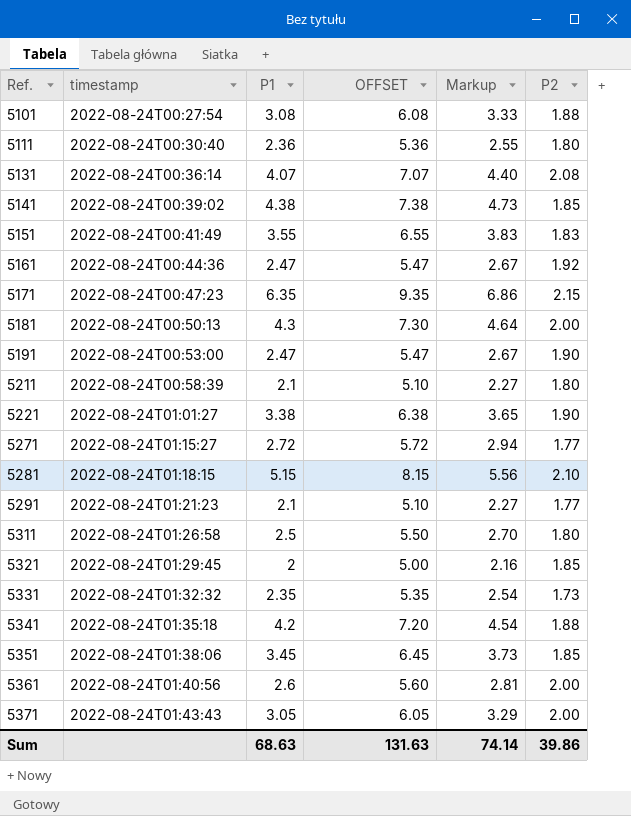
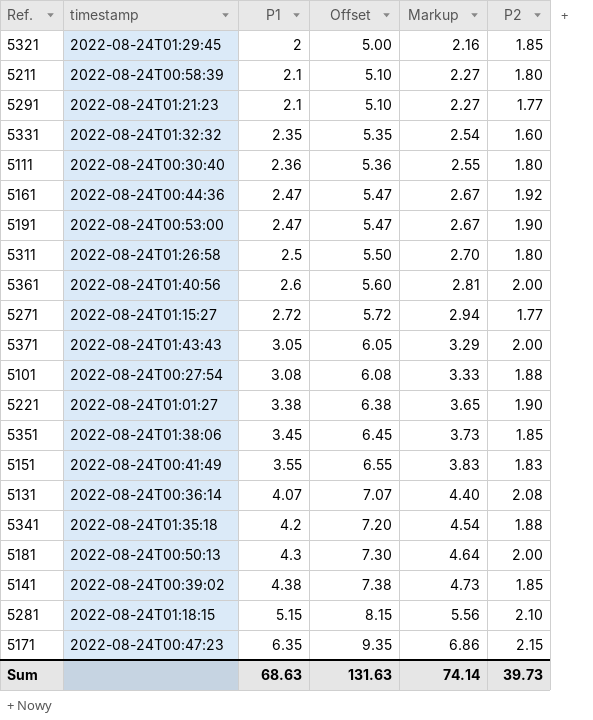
row order: Ref. ascending -> P1 ascending
column name: OFFSET -> Offset
5331 | P2: 1.73 -> 1.60
Sum | P2: 39.86 -> 39.73

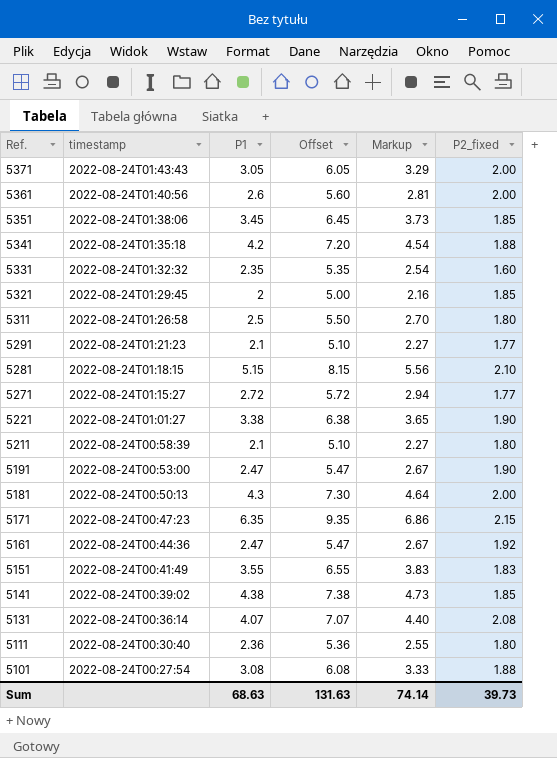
row order: P1 ascending -> Ref. descending
column name: P2 -> P2_fixed

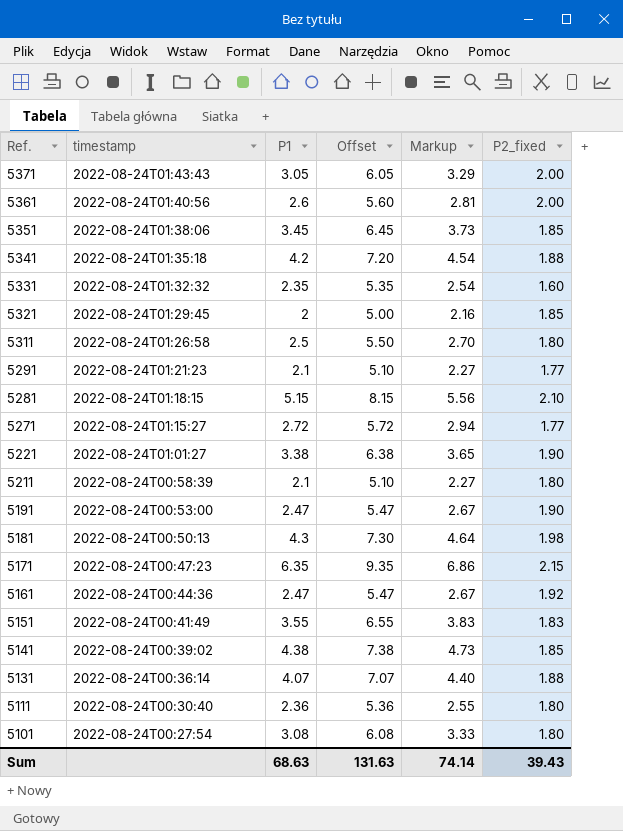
5181 | P2_fixed: 2.00 -> 1.98
5131 | P2_fixed: 2.08 -> 1.88
5101 | P2_fixed: 1.88 -> 1.80
Sum | P2_fixed: 39.73 -> 39.43

